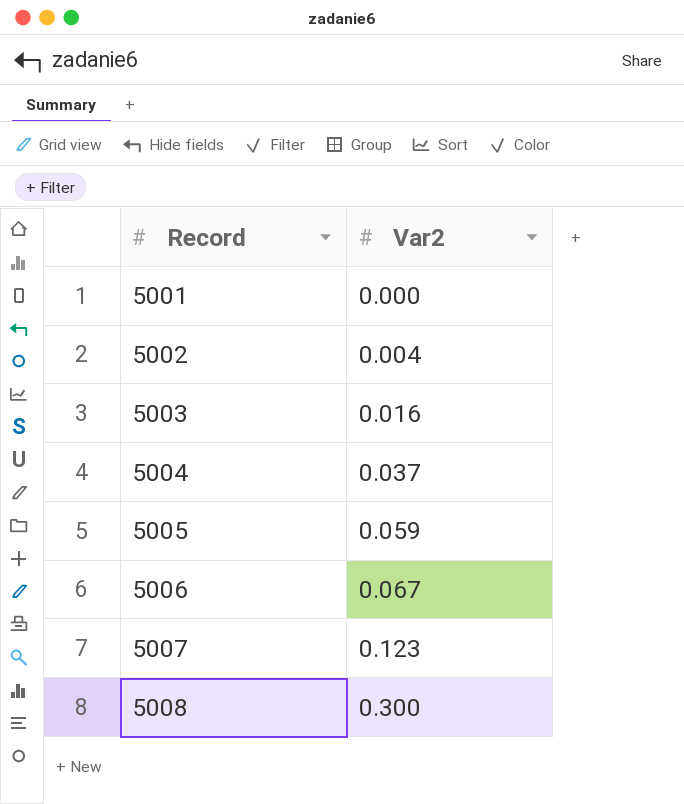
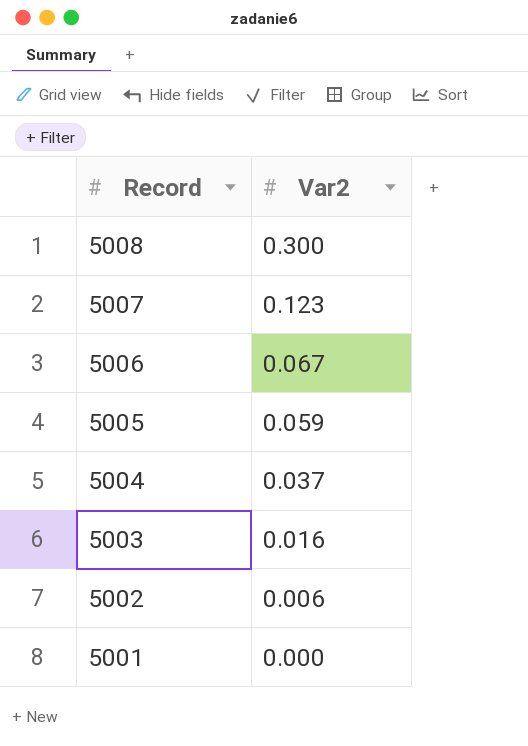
row order: Record ascending -> Record descending
5002 | Var2: 0.004 -> 0.006

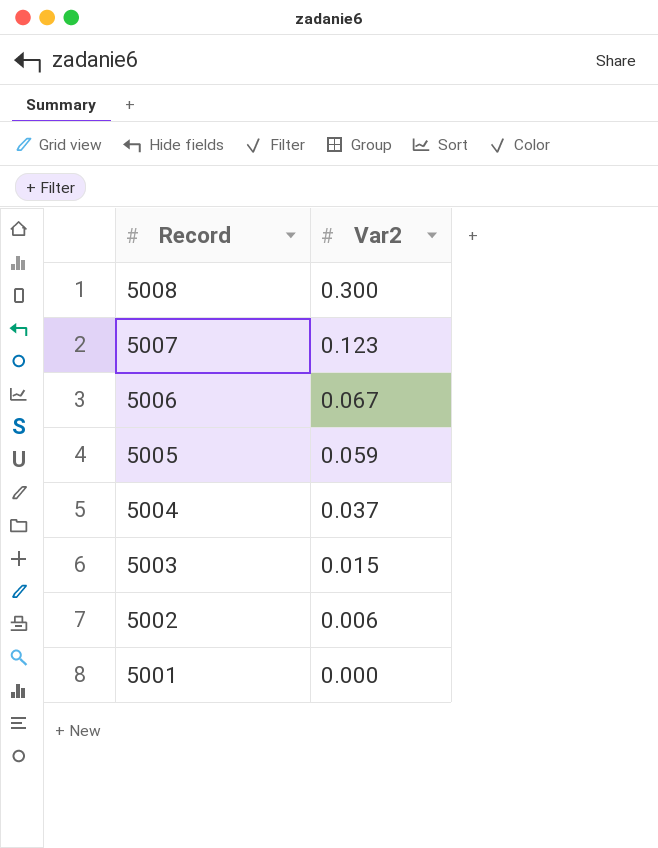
5003 | Var2: 0.016 -> 0.015

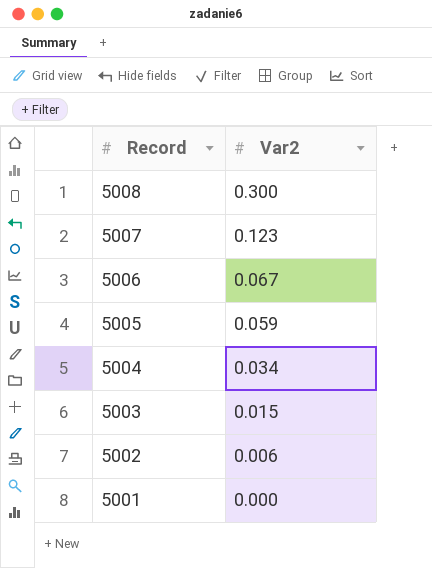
5004 | Var2: 0.037 -> 0.034

